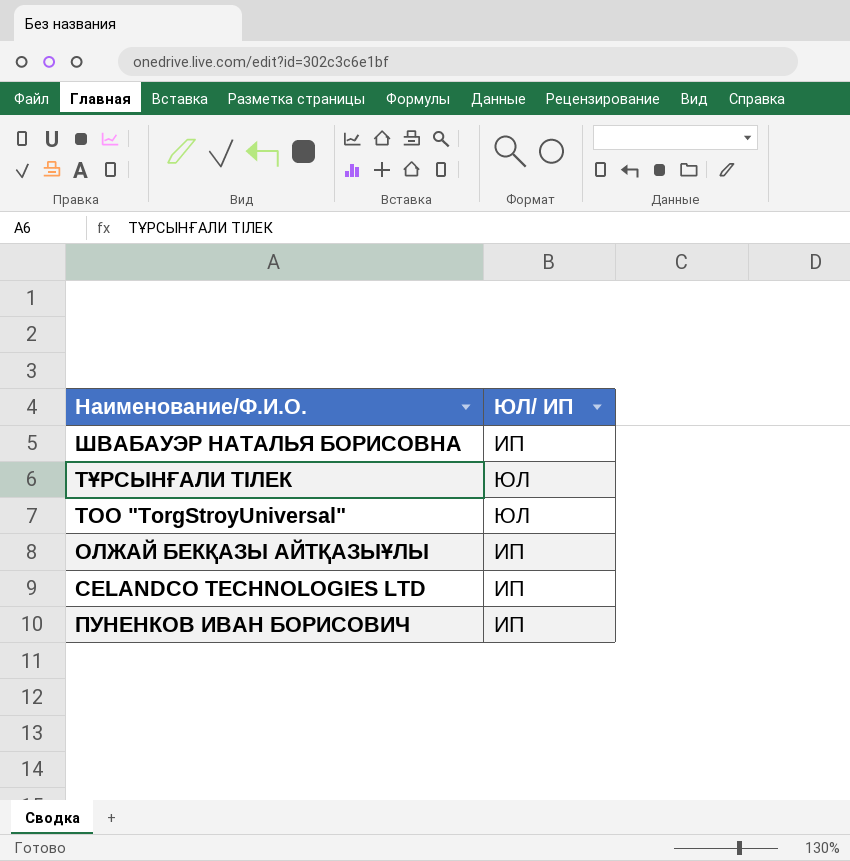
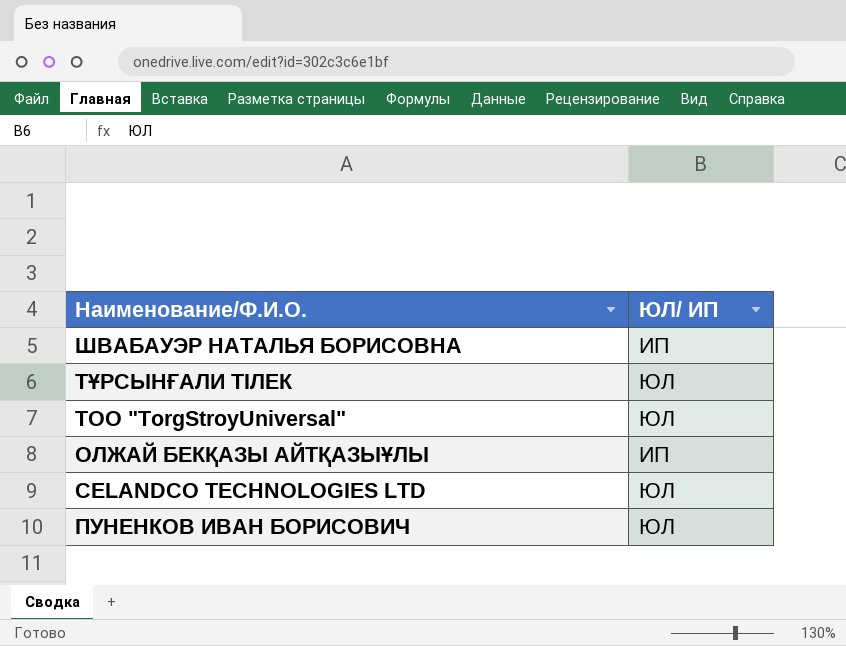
CELANDCO TECHNOLOGIES LTD | ЮЛ/ ИП: ИП -> ЮЛ
ПУНЕНКОВ ИВАН БОРИСОВИЧ | ЮЛ/ ИП: ИП -> ЮЛ

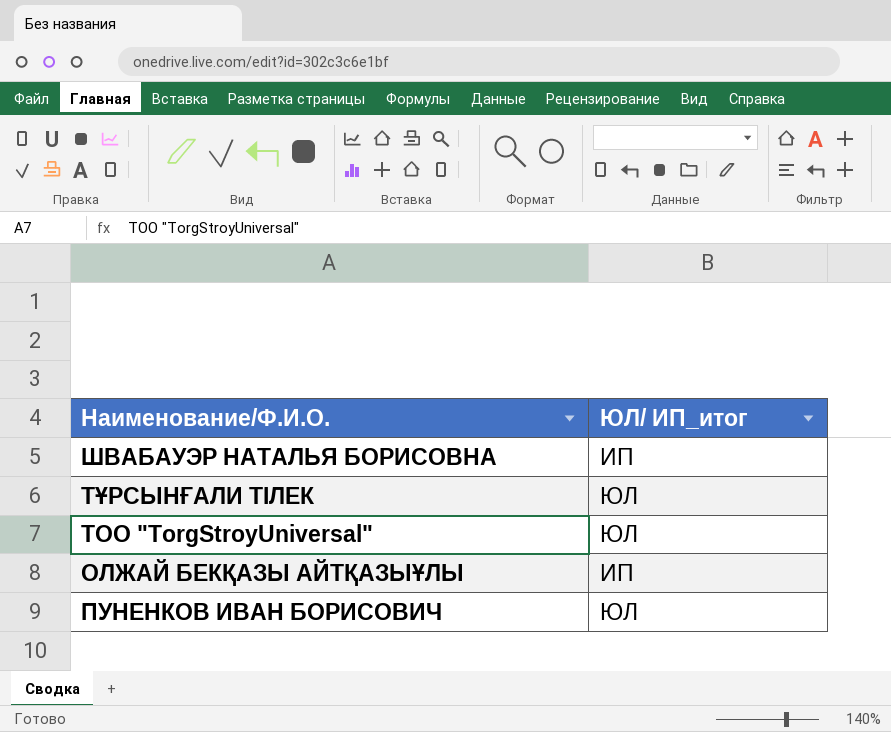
column name: ЮЛ/ ИП -> ЮЛ/ ИП_итог
row CELANDCO TECHNOLOGIES LTD: ЮЛ -> none

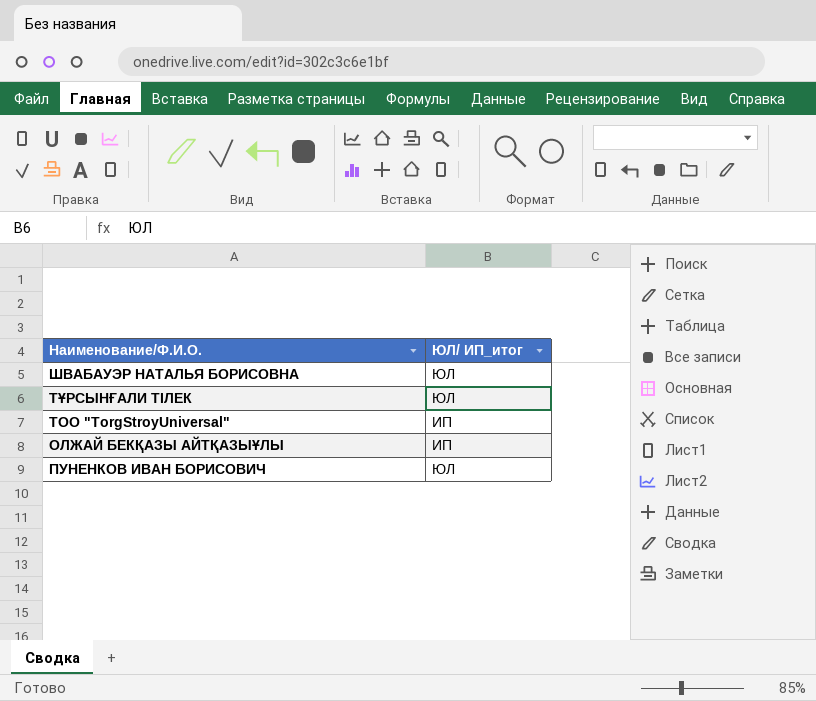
ШВАБАУЭР НАТАЛЬЯ БОРИСОВНА | ЮЛ/ ИП_итог: ИП -> ЮЛ
ТОО "TorgStroyUniversal" | ЮЛ/ ИП_итог: ЮЛ -> ИП

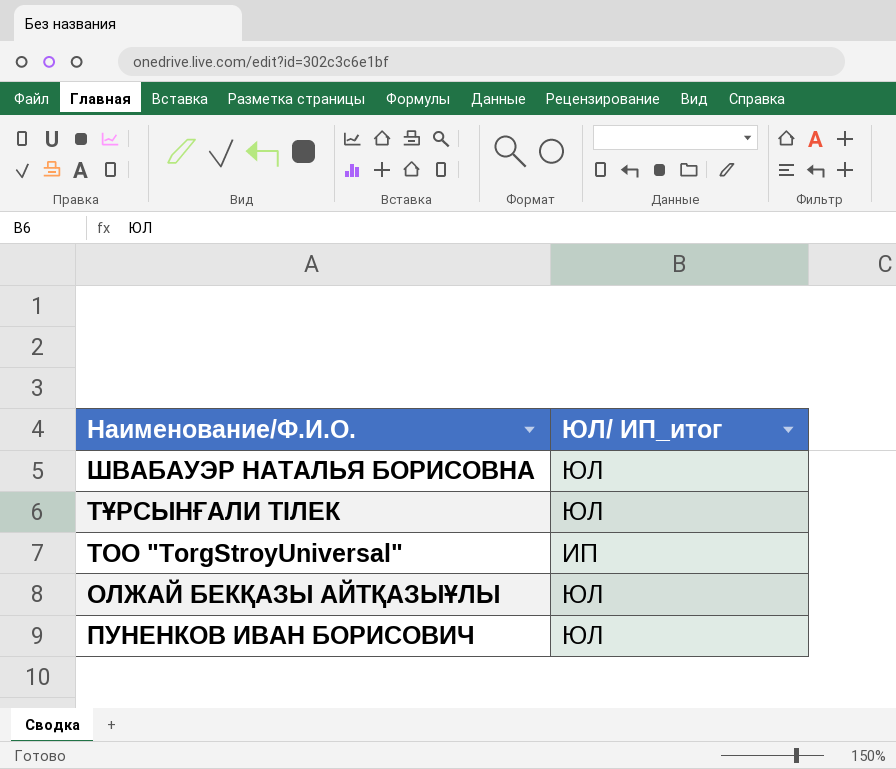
ОЛЖАЙ БЕКҚАЗЫ АЙТҚАЗЫҰЛЫ | ЮЛ/ ИП_итог: ИП -> ЮЛ

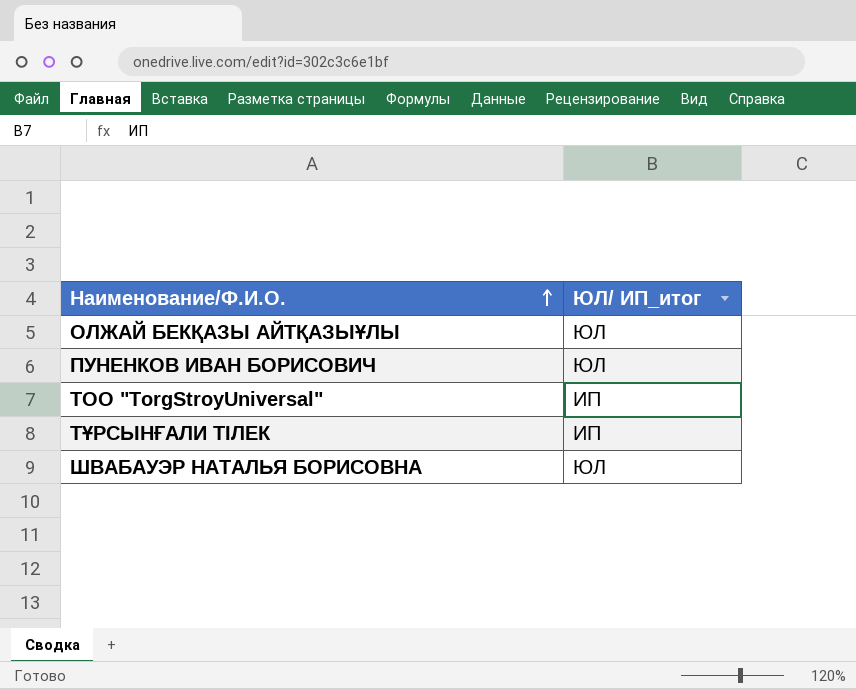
row order: none -> Наименование/Ф.И.О. ascending
ТҰРСЫНҒАЛИ ТІЛЕК | ЮЛ/ ИП_итог: ЮЛ -> ИП

